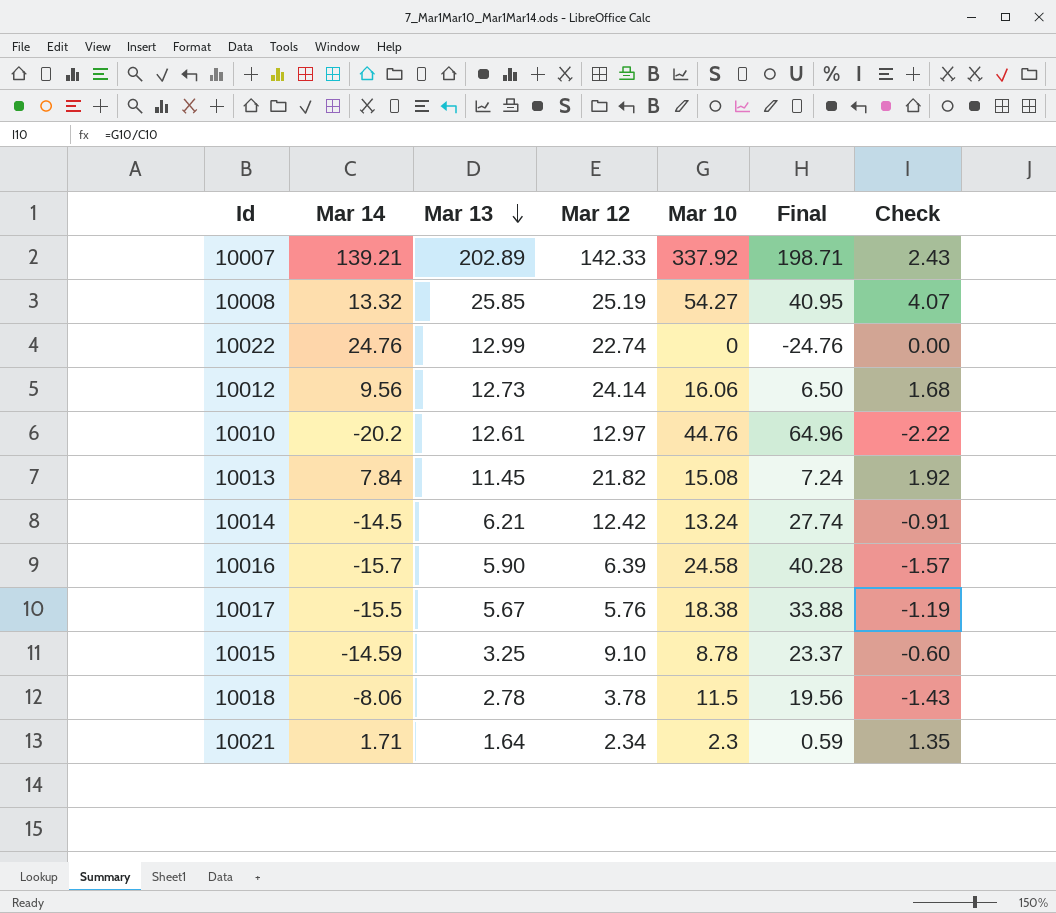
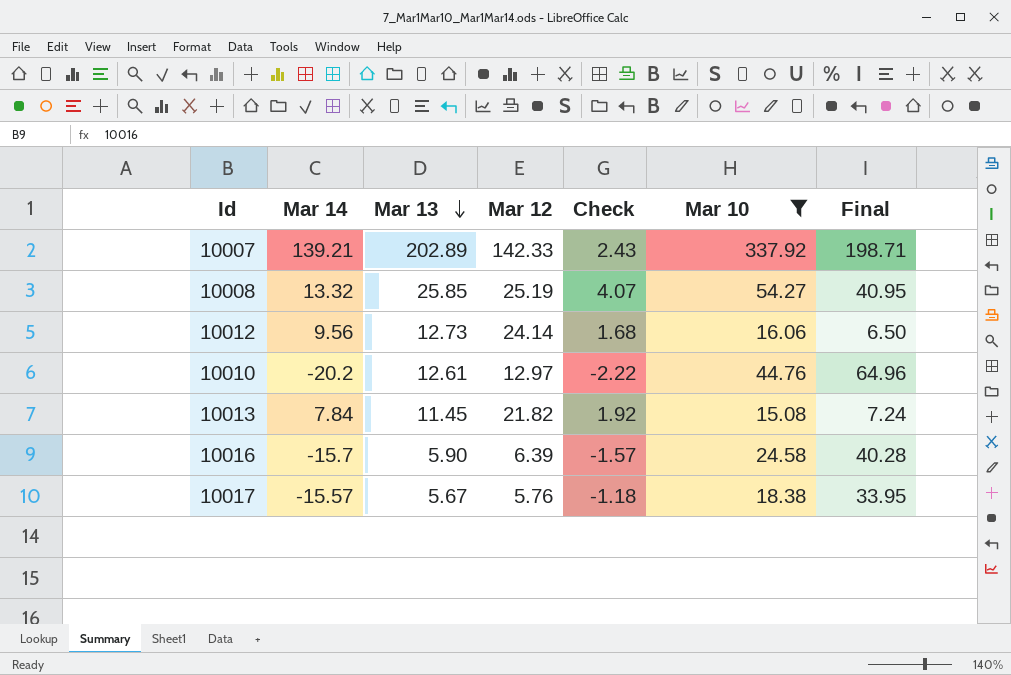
filter: none -> Mar 10 >= 15.08
column Check | position: 7 -> 5
10017 | Mar 14: -15.5 -> -15.57
10017 | Check: -1.19 -> -1.18
10017 | Final: 33.88 -> 33.95

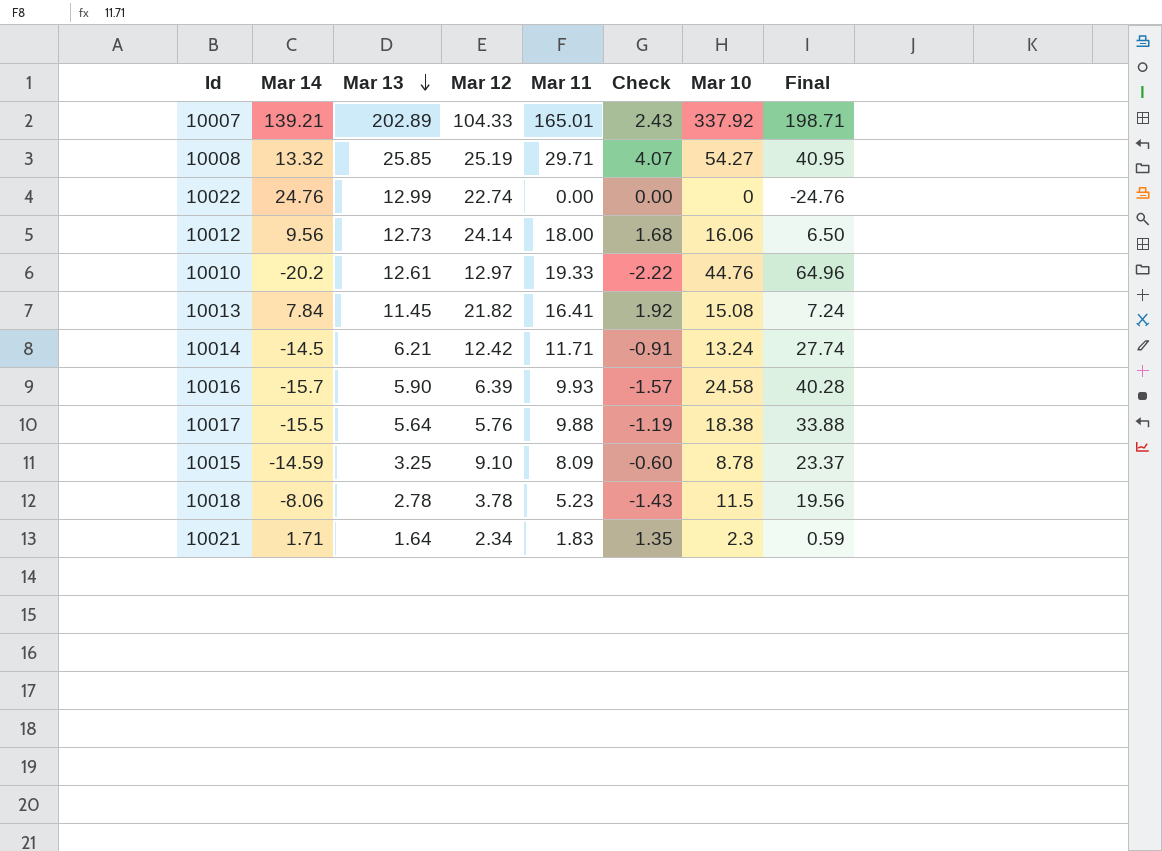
filter: Mar 10 >= 15.08 -> none
column Mar 11 | position: none -> 5
10007 | Mar 12: 142.33 -> 104.33
10017 | Mar 14: -15.57 -> -15.5
10017 | Mar 13: 5.67 -> 5.64
10017 | Check: -1.18 -> -1.19
10017 | Final: 33.95 -> 33.88

